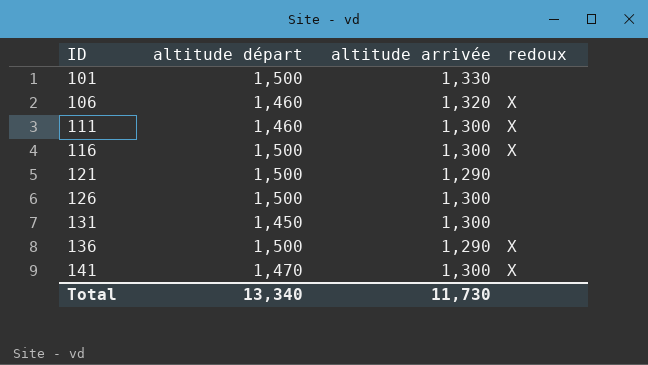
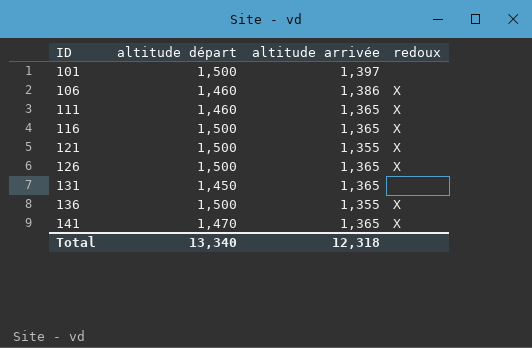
101 | altitude arrivée: 1,330 -> 1,397
106 | altitude arrivée: 1,320 -> 1,386
111 | altitude arrivée: 1,300 -> 1,365
116 | altitude arrivée: 1,300 -> 1,365
121 | altitude arrivée: 1,290 -> 1,355
121 | redoux: none -> X
126 | altitude arrivée: 1,300 -> 1,365
126 | redoux: none -> X
131 | altitude arrivée: 1,300 -> 1,365
136 | altitude arrivée: 1,290 -> 1,355
141 | altitude arrivée: 1,300 -> 1,365
Total | altitude arrivée: 11,730 -> 12,318

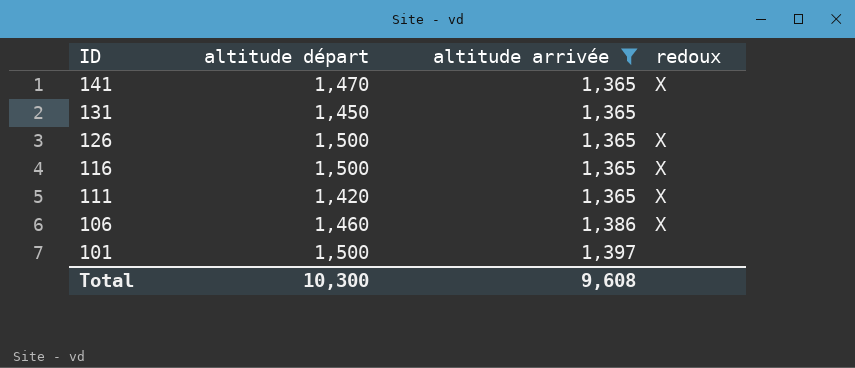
filter: none -> altitude arrivée != 1,355
row order: ID ascending -> ID descending
111 | altitude départ: 1,460 -> 1,420
Total | altitude départ: 13,340 -> 10,300
Total | altitude arrivée: 12,318 -> 9,608

